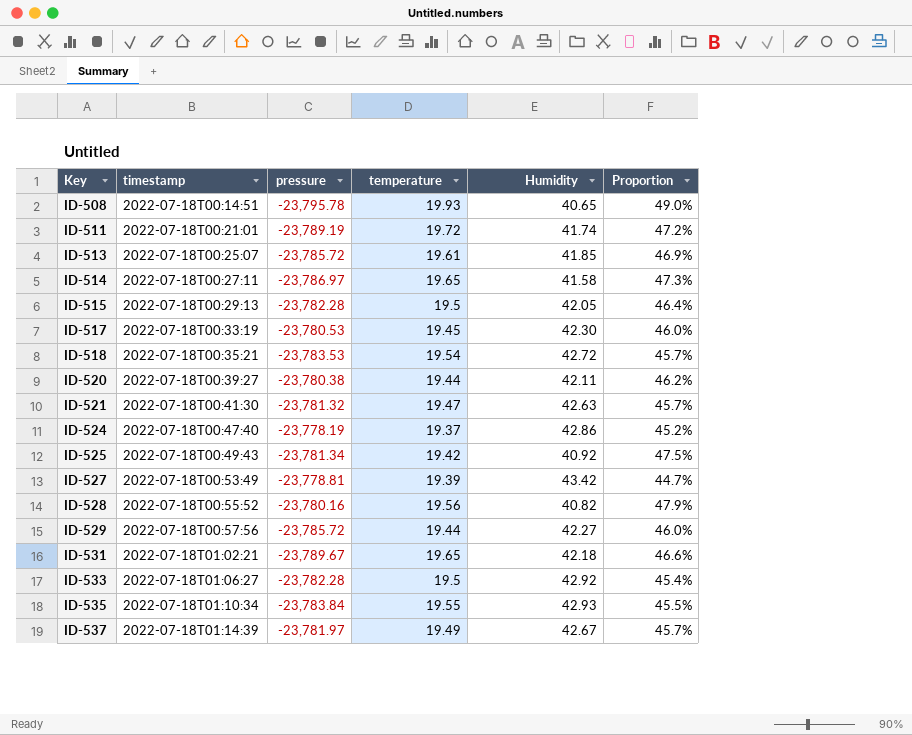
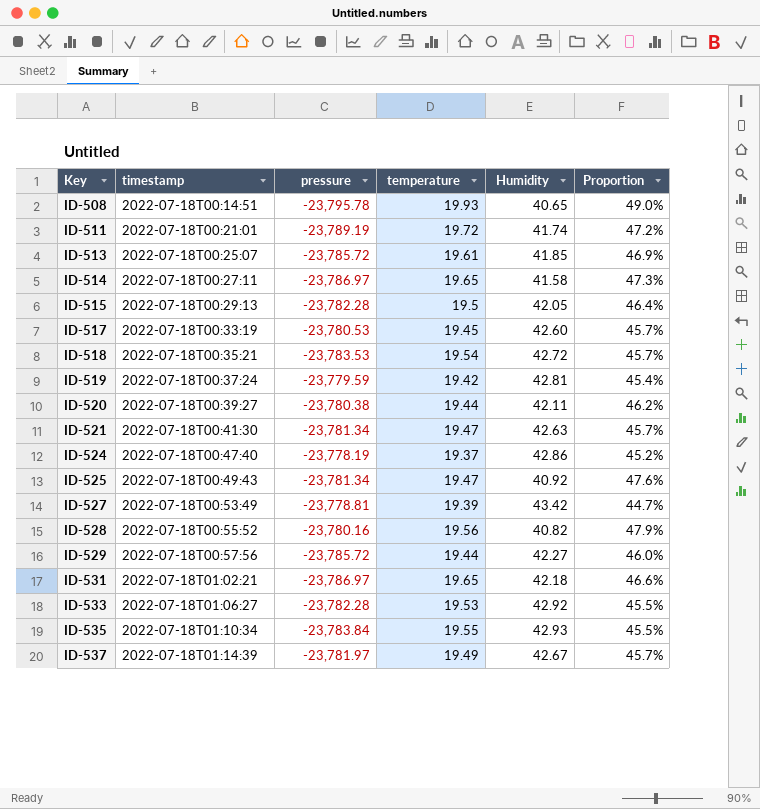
ID-517 | Humidity: 42.30 -> 42.60
ID-517 | Proportion: 46.0% -> 45.7%
row ID-519: none -> 2022-07-18T00:37:24 | -23,779.59 | 19.42 | 42.81 | 45.4%
ID-521 | pressure: -23,781.32 -> -23,781.34
ID-525 | temperature: 19.42 -> 19.47
ID-525 | Proportion: 47.5% -> 47.6%
ID-531 | pressure: -23,789.67 -> -23,786.97
ID-533 | temperature: 19.5 -> 19.53
ID-533 | Proportion: 45.4% -> 45.5%

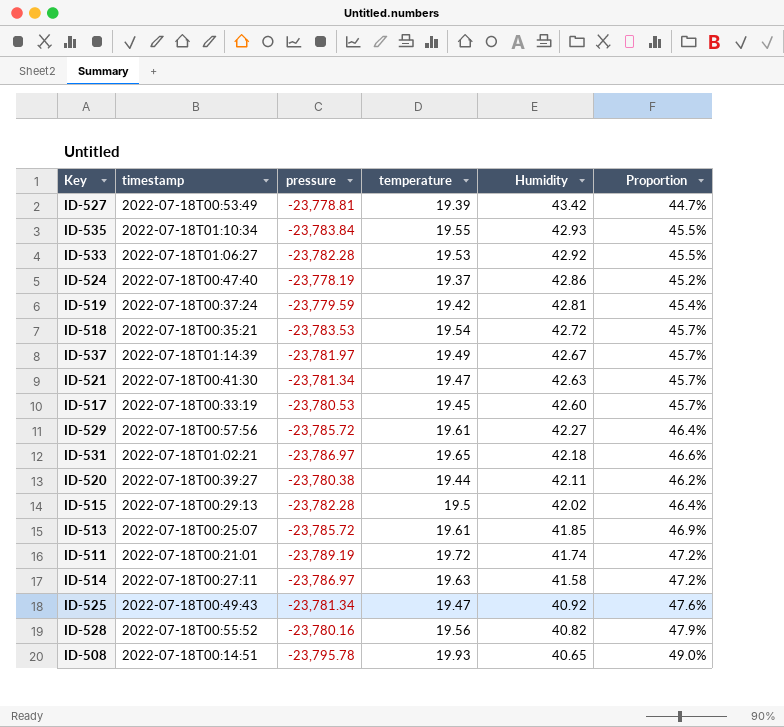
row order: Key ascending -> Humidity descending
ID-529 | temperature: 19.44 -> 19.61
ID-529 | Proportion: 46.0% -> 46.4%
ID-515 | Humidity: 42.05 -> 42.02
ID-514 | temperature: 19.65 -> 19.63
ID-514 | Proportion: 47.3% -> 47.2%

